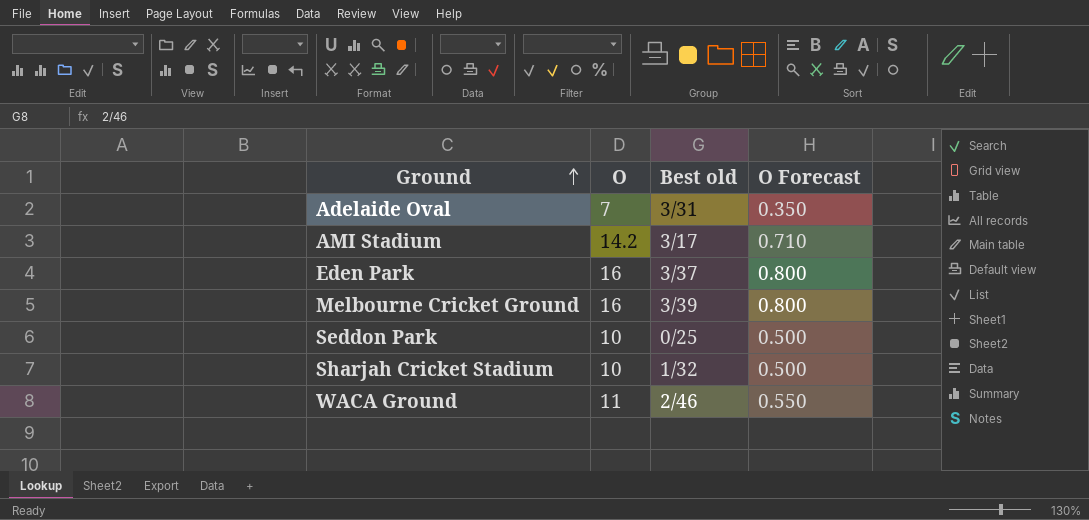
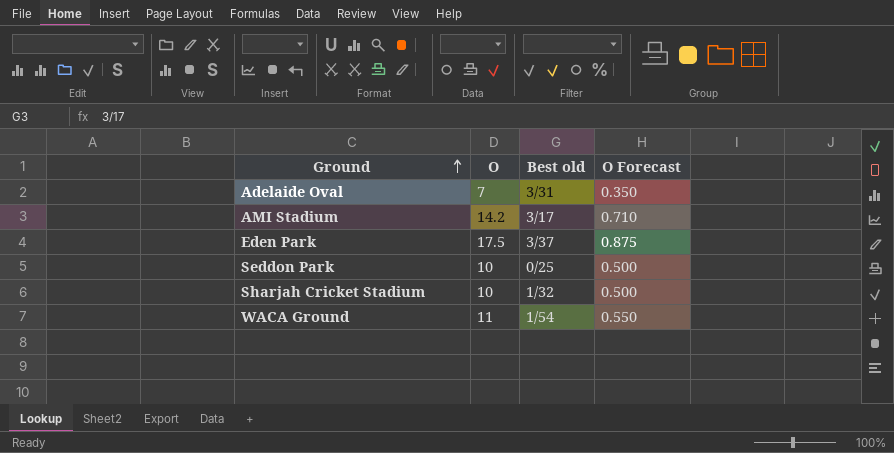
row Melbourne Cricket Ground: 16 | 3/39 | 0.800 -> none
Eden Park | O: 16 -> 17.5
Eden Park | O Forecast: 0.800 -> 0.875
WACA Ground | Best old: 2/46 -> 1/54

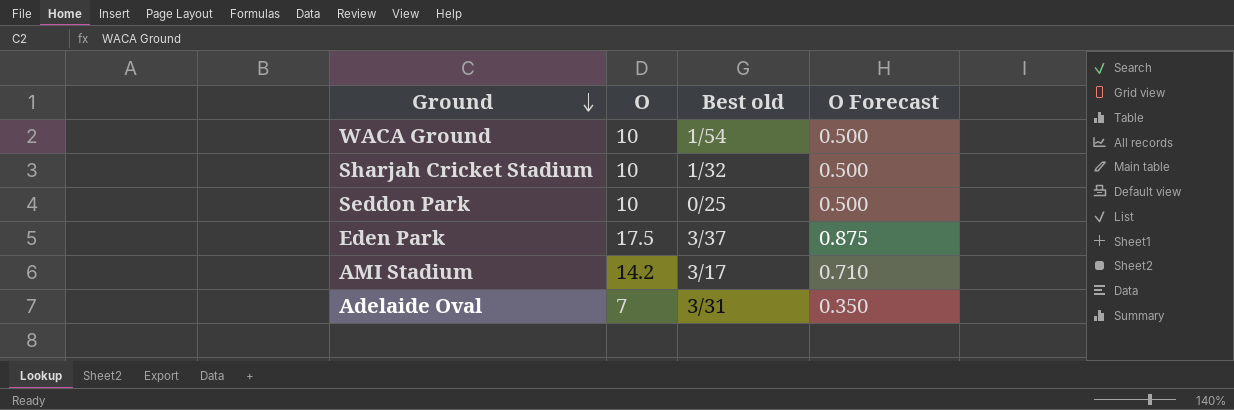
row order: Ground ascending -> Ground descending
WACA Ground | O: 11 -> 10
WACA Ground | O Forecast: 0.550 -> 0.500

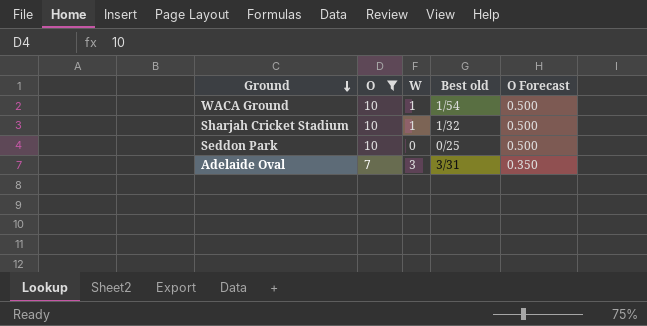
filter: none -> O <= 10
column W | position: none -> 3

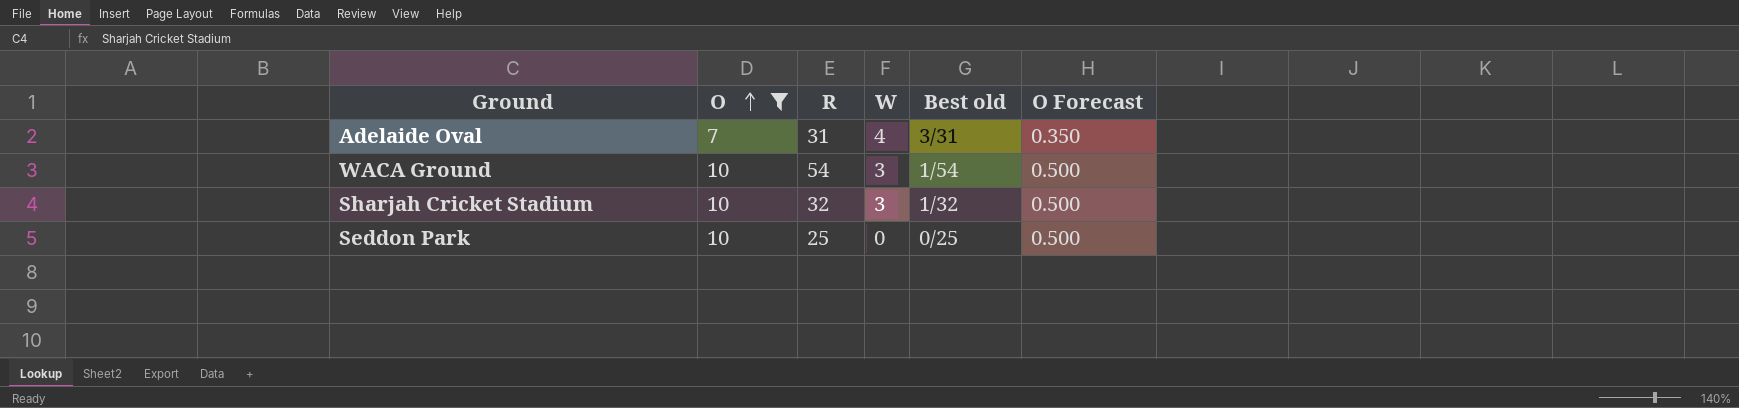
row order: Ground descending -> O ascending
column R | position: none -> 3
Adelaide Oval | W: 3 -> 4
WACA Ground | W: 1 -> 3
Sharjah Cricket Stadium | W: 1 -> 3

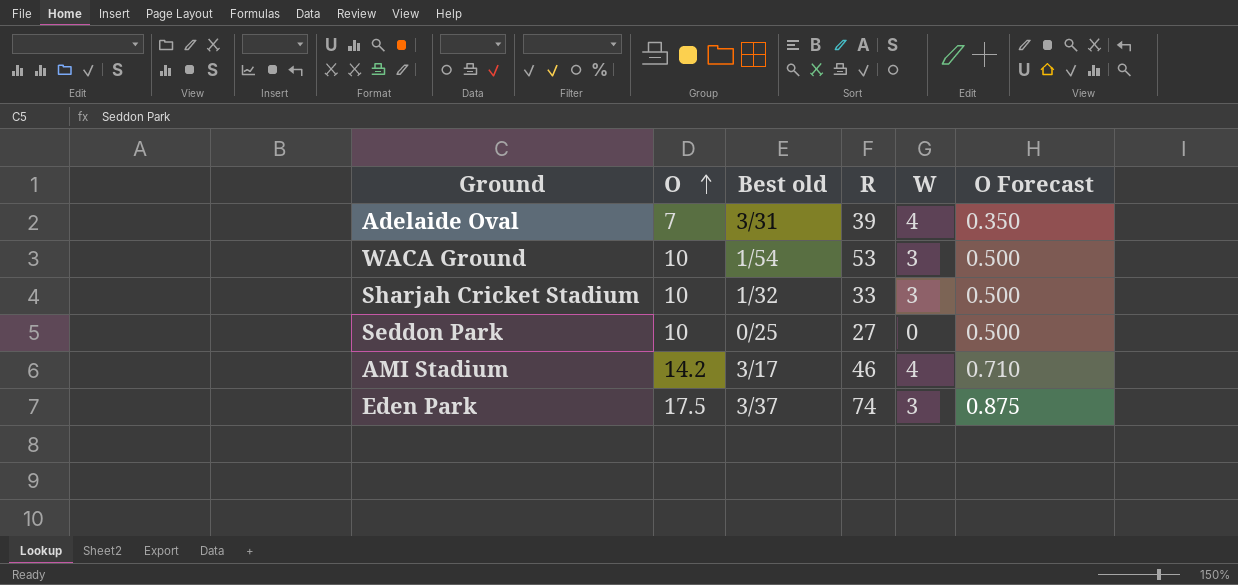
filter: O <= 10 -> none
column Best old | position: 5 -> 3
Adelaide Oval | R: 31 -> 39
WACA Ground | R: 54 -> 53
Sharjah Cricket Stadium | R: 32 -> 33
Seddon Park | R: 25 -> 27

